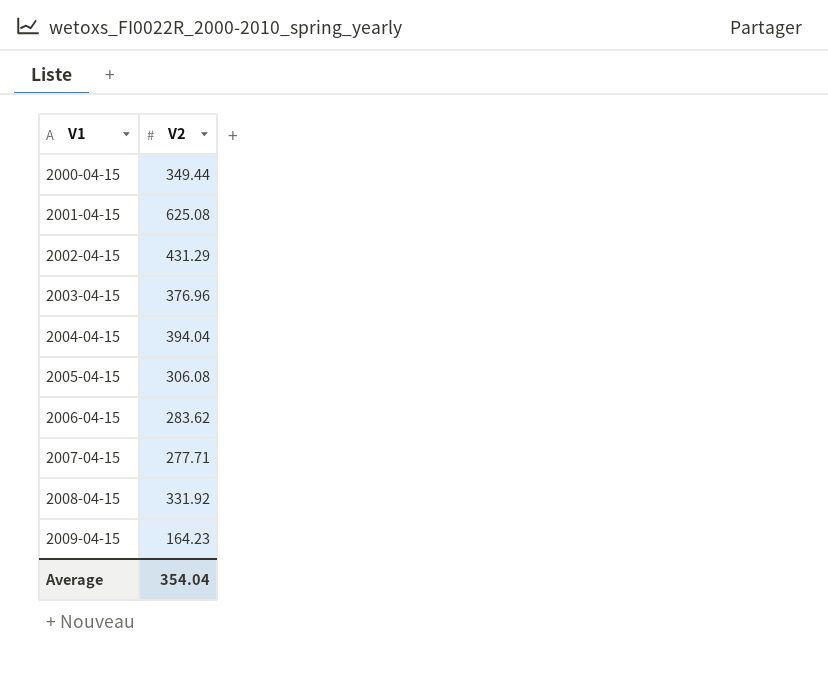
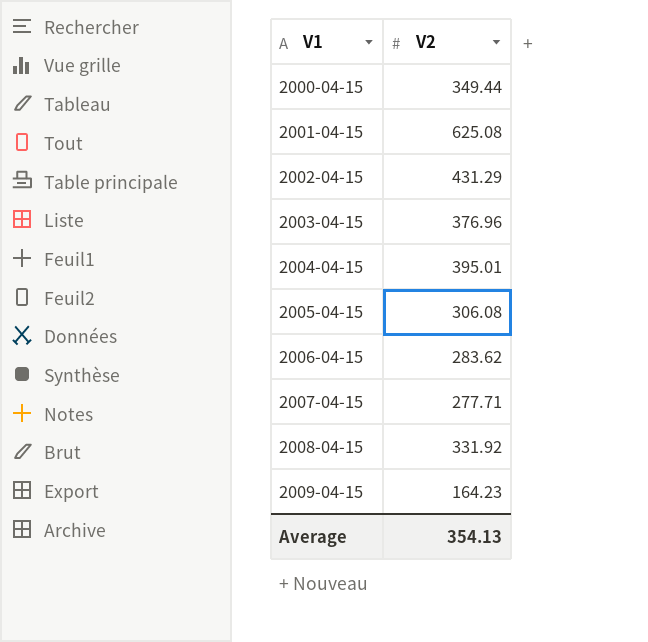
2004-04-15 | V2: 394.04 -> 395.01
Average | V2: 354.04 -> 354.13

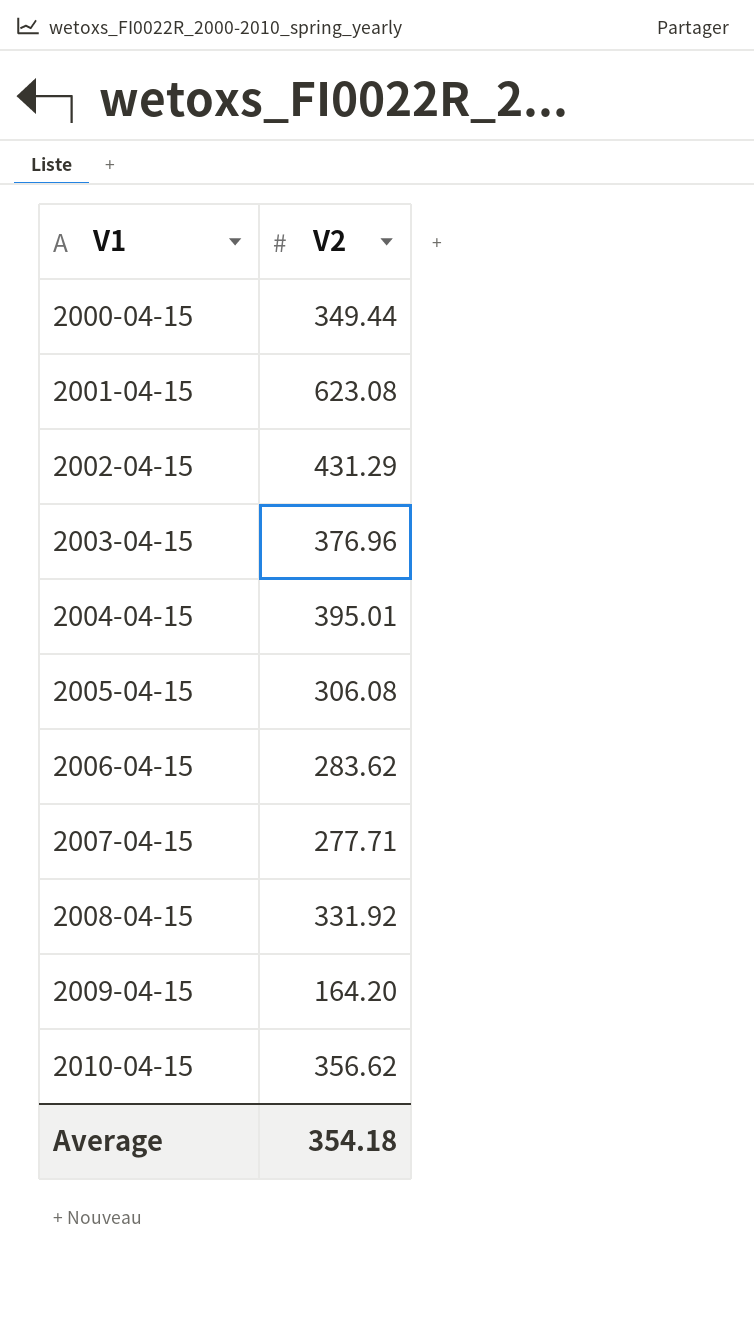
2001-04-15 | V2: 625.08 -> 623.08
2009-04-15 | V2: 164.23 -> 164.20
row 2010-04-15: none -> 356.62
Average | V2: 354.13 -> 354.18

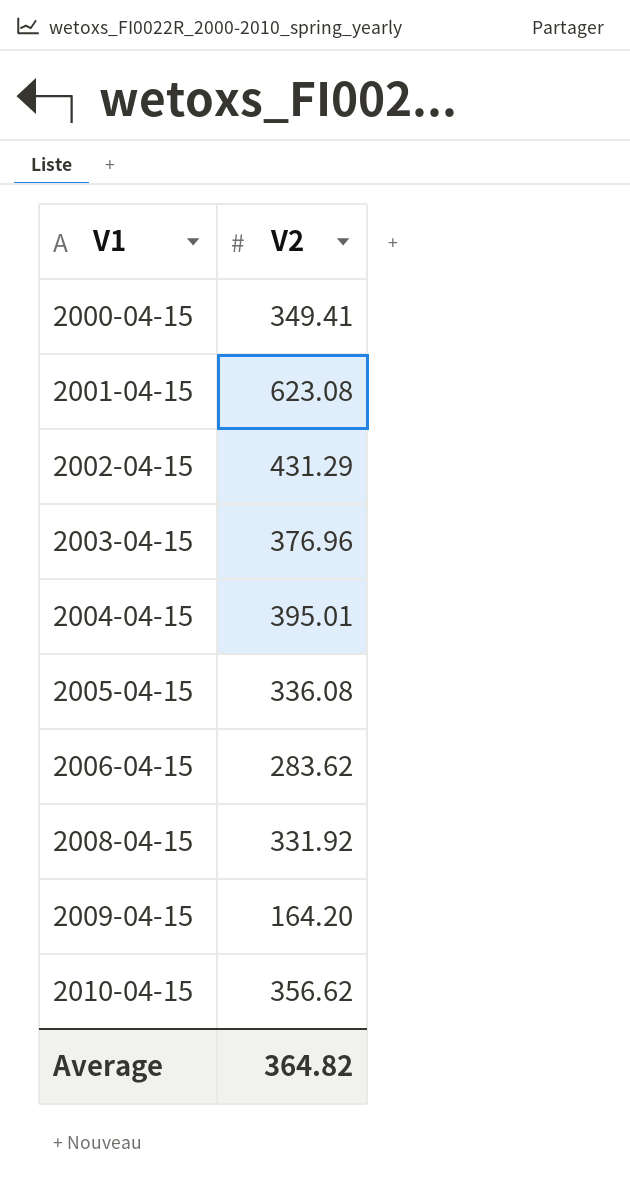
row 2007-04-15: 277.71 -> none
2000-04-15 | V2: 349.44 -> 349.41
2005-04-15 | V2: 306.08 -> 336.08
Average | V2: 354.18 -> 364.82

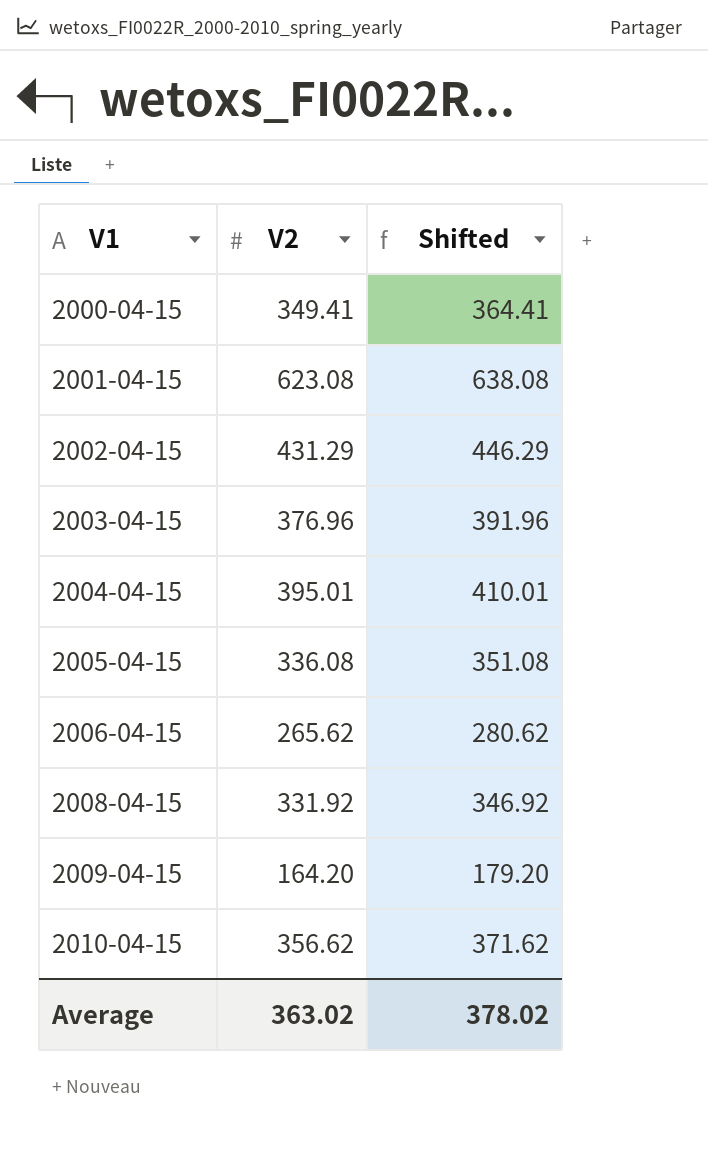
column Shifted | formula: none -> [V2] + 15
2006-04-15 | V2: 283.62 -> 265.62
Average | V2: 364.82 -> 363.02

